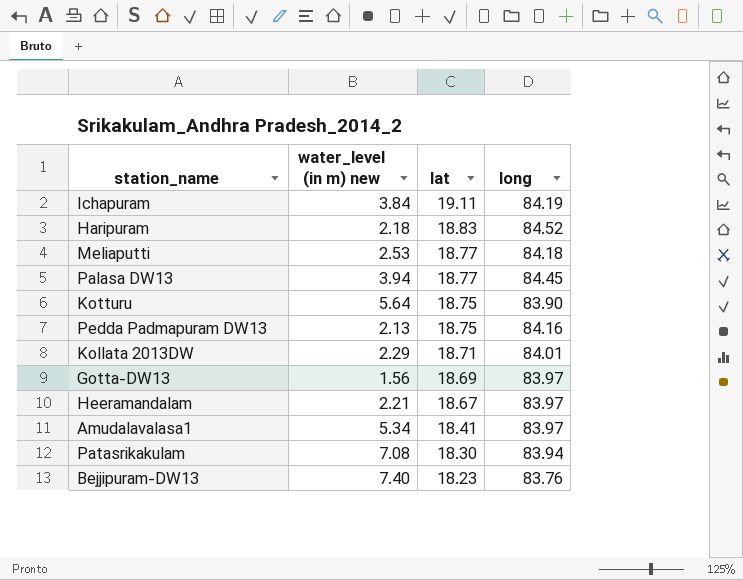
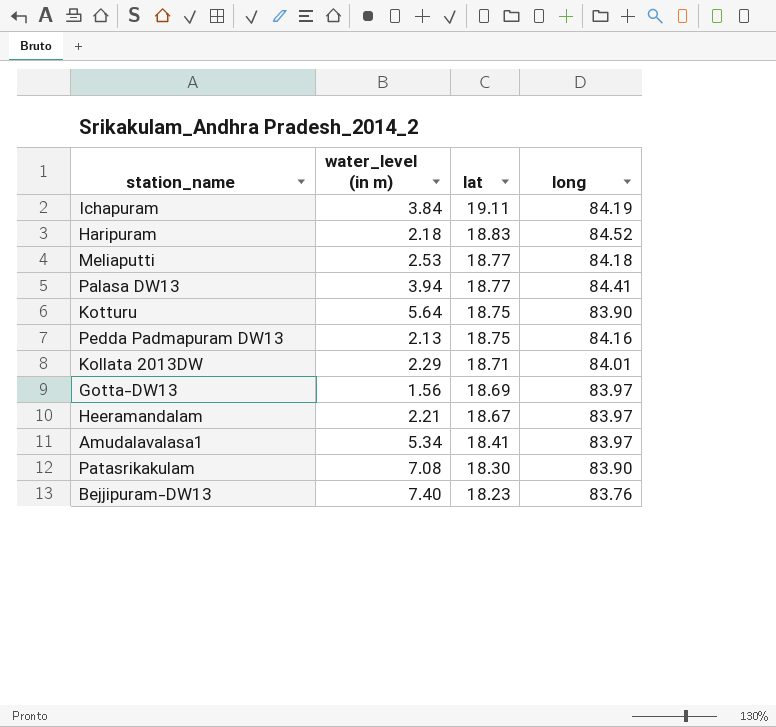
column name: water_level (in m) new -> water_level (in m)
Palasa DW13 | long: 84.45 -> 84.41
Patasrikakulam | long: 83.94 -> 83.90

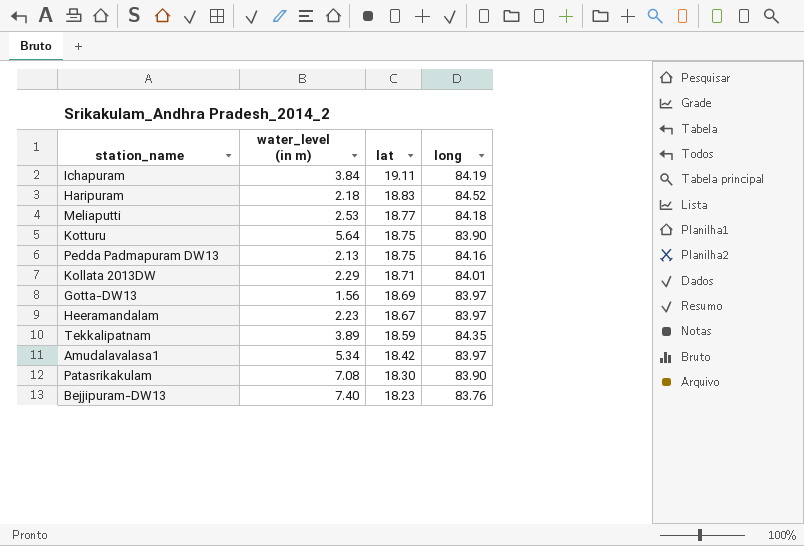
row Palasa DW13: 3.94 | 18.77 | 84.41 -> none
Heeramandalam | water_level (in m): 2.21 -> 2.23
row Tekkalipatnam: none -> 3.89 | 18.59 | 84.35
Amudalavalasa1 | lat: 18.41 -> 18.42

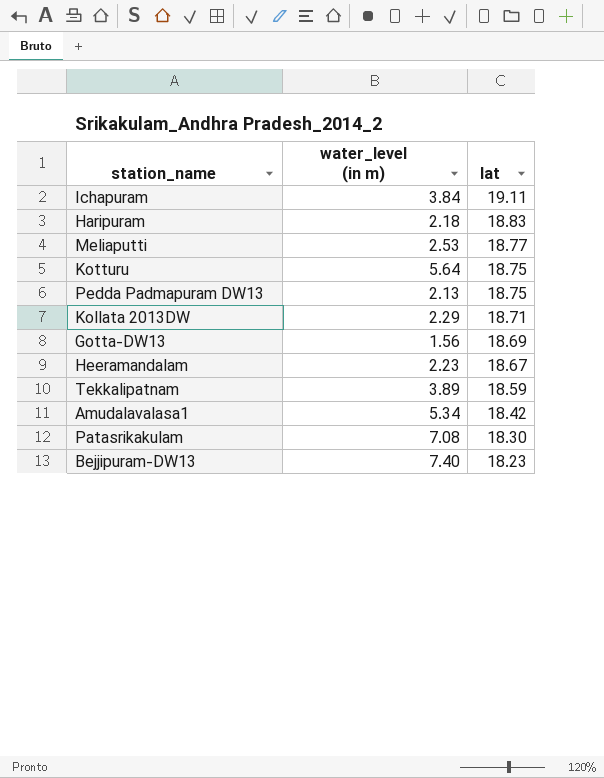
column long | position: 4 -> none

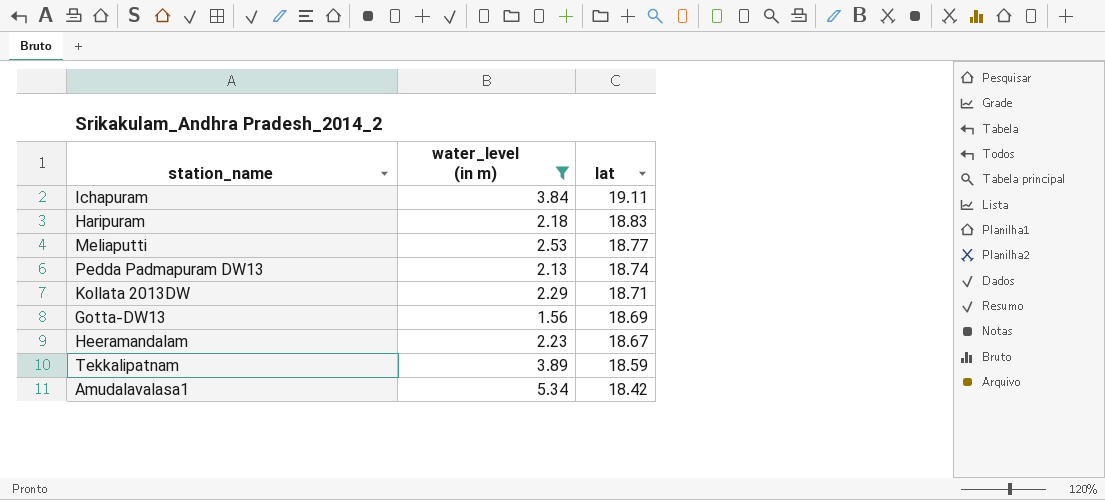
filter: none -> water_level (in m) <= 5.34
Pedda Padmapuram DW13 | lat: 18.75 -> 18.74

